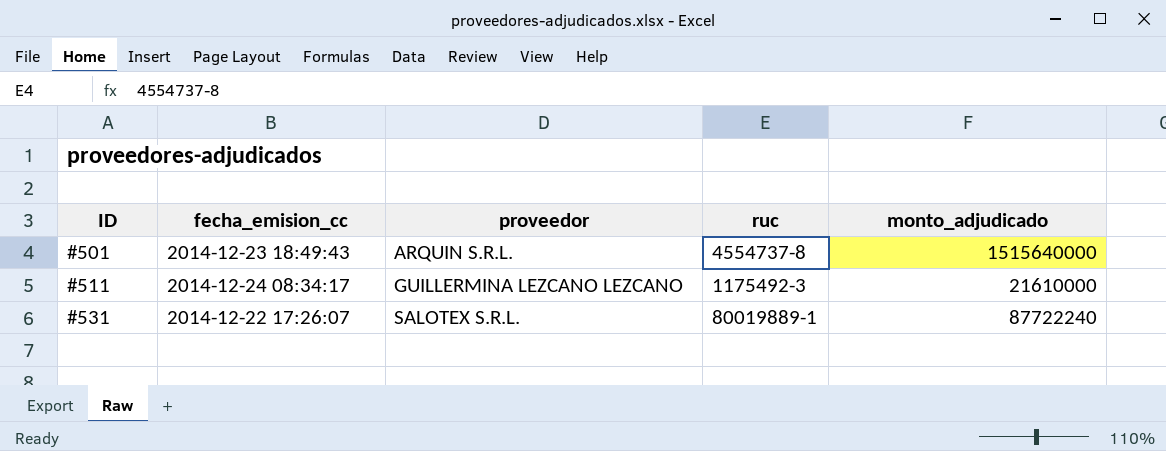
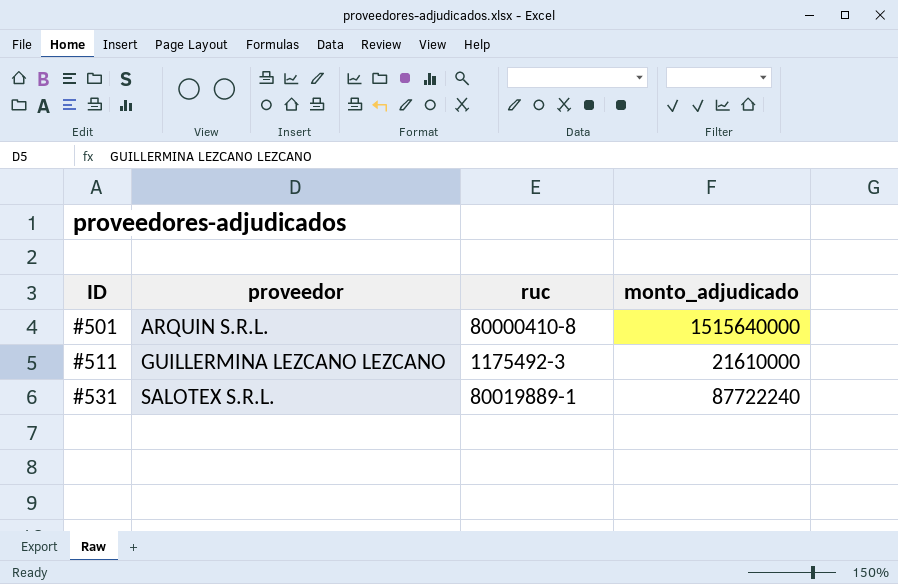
column fecha_emision_cc | position: 2 -> none
#501 | ruc: 4554737-8 -> 80000410-8

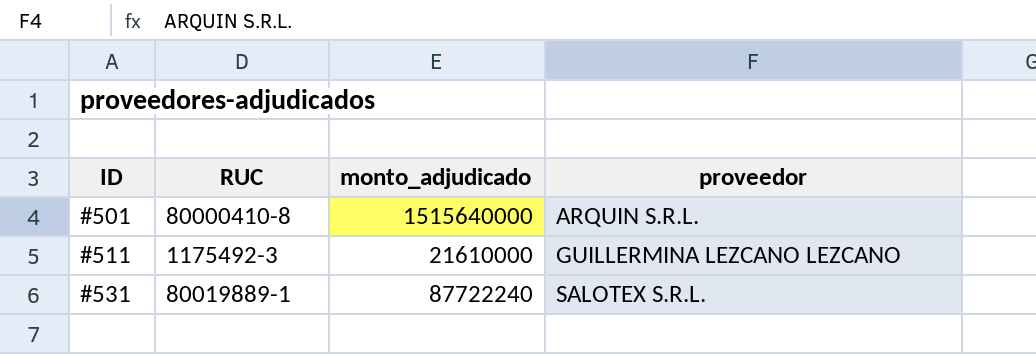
column name: ruc -> RUC
column proveedor | position: 2 -> 4

